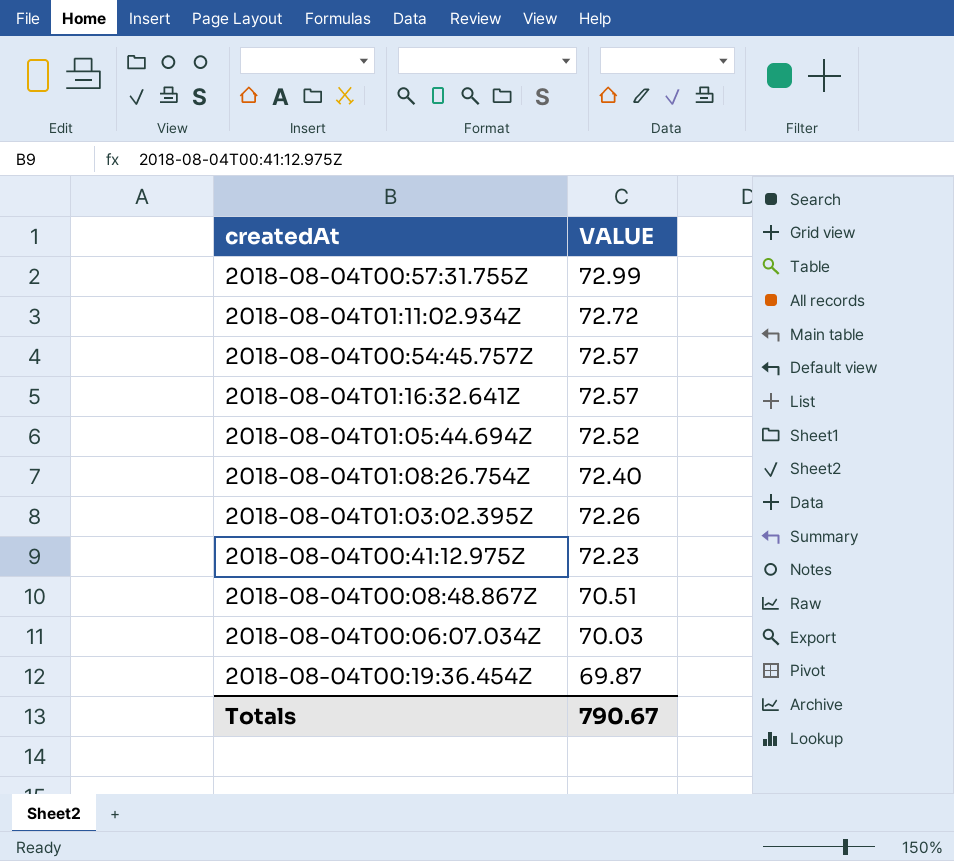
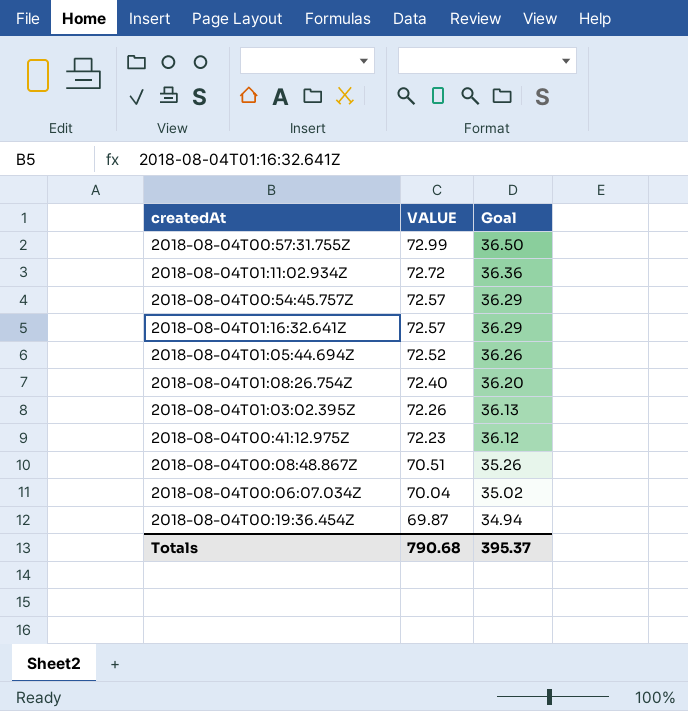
column Goal | formula: none -> [VALUE] * 0.5
2018-08-04T00:06:07.034Z | VALUE: 70.03 -> 70.04
Totals | VALUE: 790.67 -> 790.68

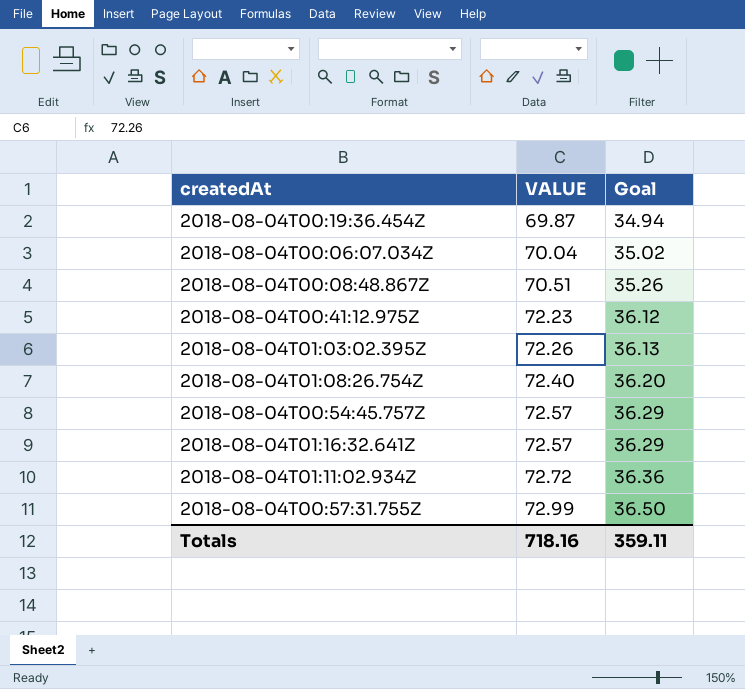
row order: VALUE descending -> VALUE ascending
row 2018-08-04T01:05:44.694Z: 72.52 | 36.26 -> none
Totals | VALUE: 790.68 -> 718.16
Totals | Goal: 395.37 -> 359.11

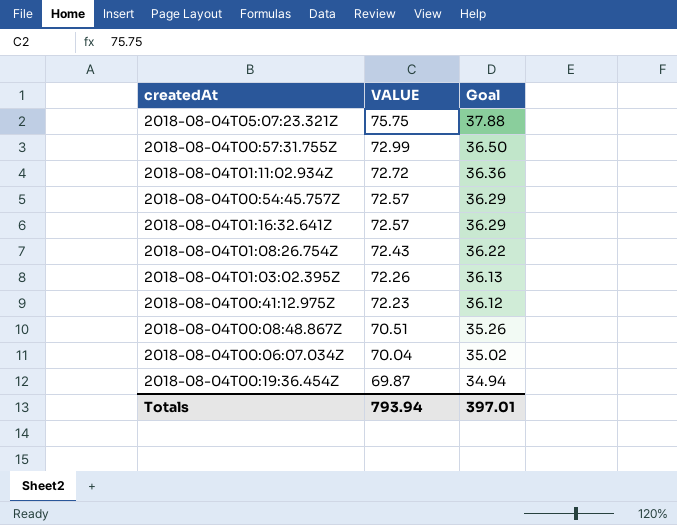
row order: VALUE ascending -> VALUE descending
row 2018-08-04T05:07:23.321Z: none -> 75.75 | 37.88
2018-08-04T01:08:26.754Z | VALUE: 72.40 -> 72.43
2018-08-04T01:08:26.754Z | Goal: 36.20 -> 36.22
Totals | VALUE: 718.16 -> 793.94
Totals | Goal: 359.11 -> 397.01

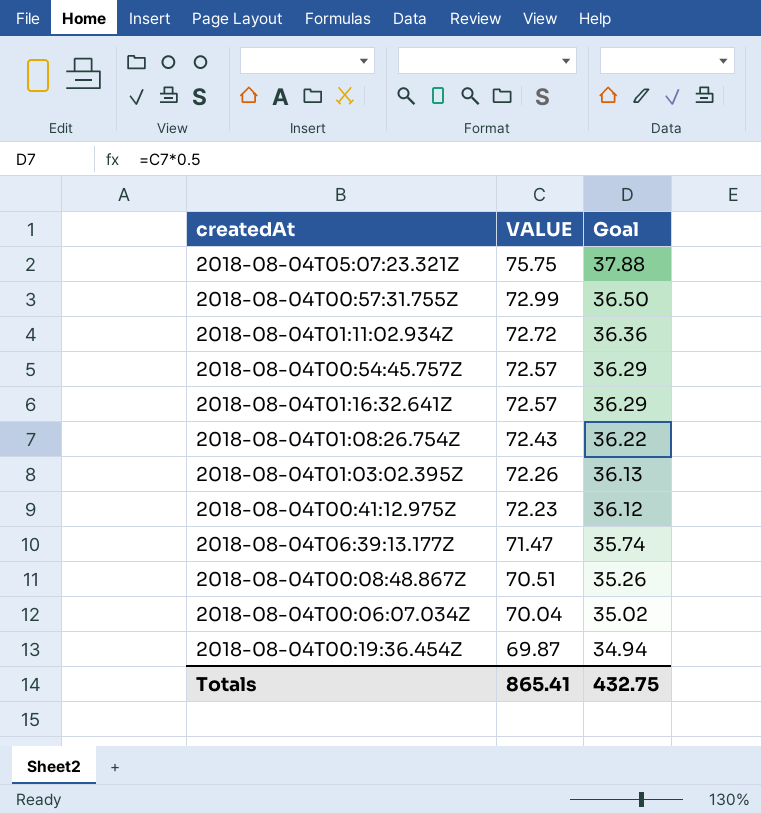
row 2018-08-04T06:39:13.177Z: none -> 71.47 | 35.74
Totals | VALUE: 793.94 -> 865.41
Totals | Goal: 397.01 -> 432.75

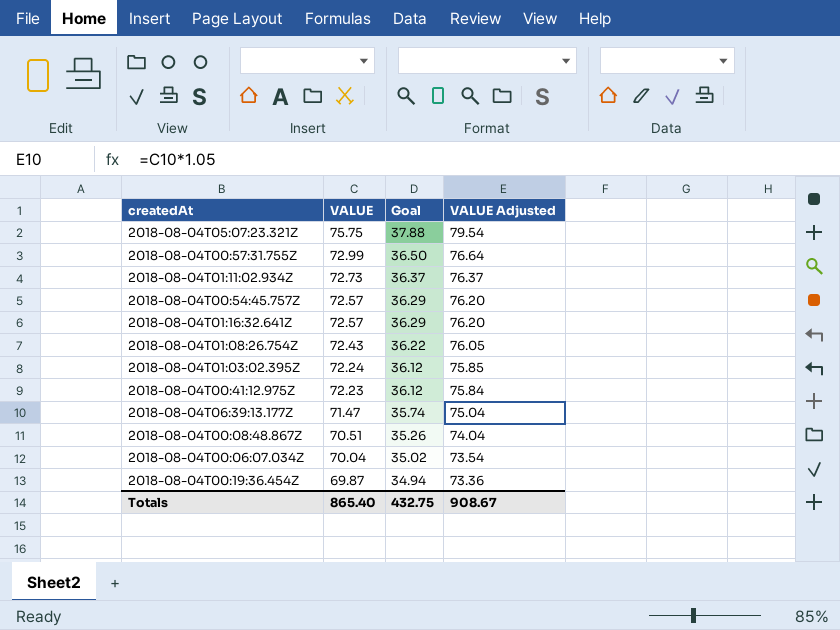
column VALUE Adjusted | formula: none -> [VALUE] * 1.05
2018-08-04T01:11:02.934Z | VALUE: 72.72 -> 72.73
2018-08-04T01:11:02.934Z | Goal: 36.36 -> 36.37
2018-08-04T01:03:02.395Z | VALUE: 72.26 -> 72.24
2018-08-04T01:03:02.395Z | Goal: 36.13 -> 36.12
Totals | VALUE: 865.41 -> 865.40

